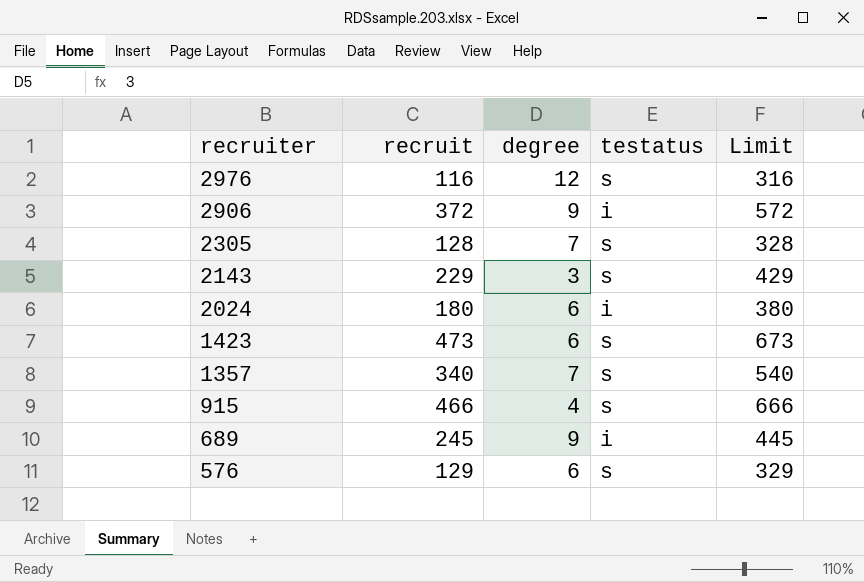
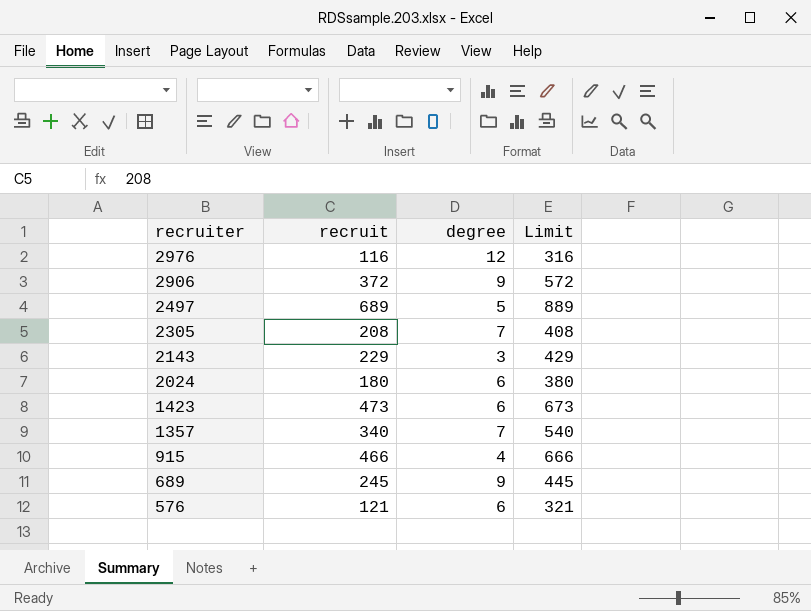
column testatus | position: 4 -> none
row 2497: none -> 689 | 5 | 889
2305 | recruit: 128 -> 208
2305 | Limit: 328 -> 408
576 | recruit: 129 -> 121
576 | Limit: 329 -> 321

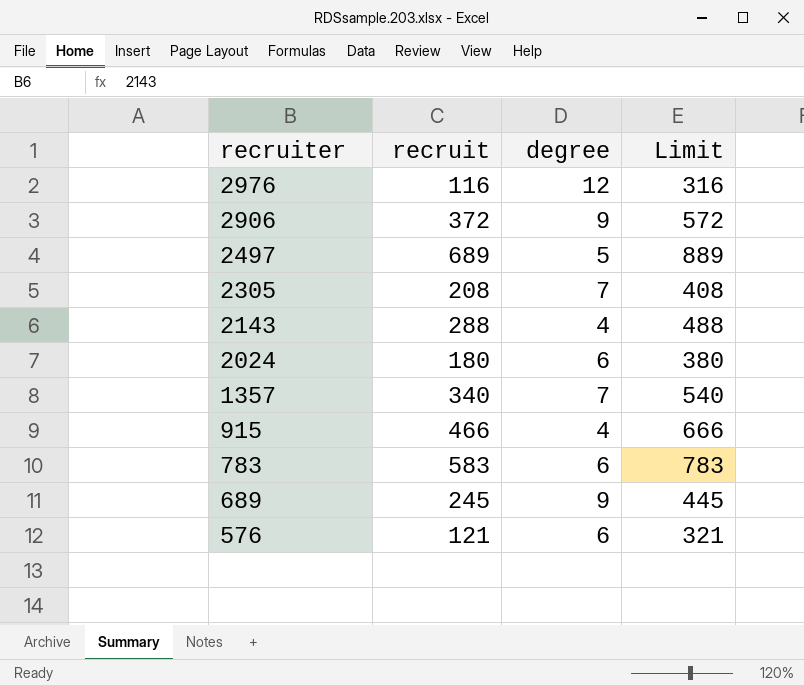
row 1423: 473 | 6 | 673 -> none
2143 | recruit: 229 -> 288
2143 | degree: 3 -> 4
2143 | Limit: 429 -> 488
row 783: none -> 583 | 6 | 783

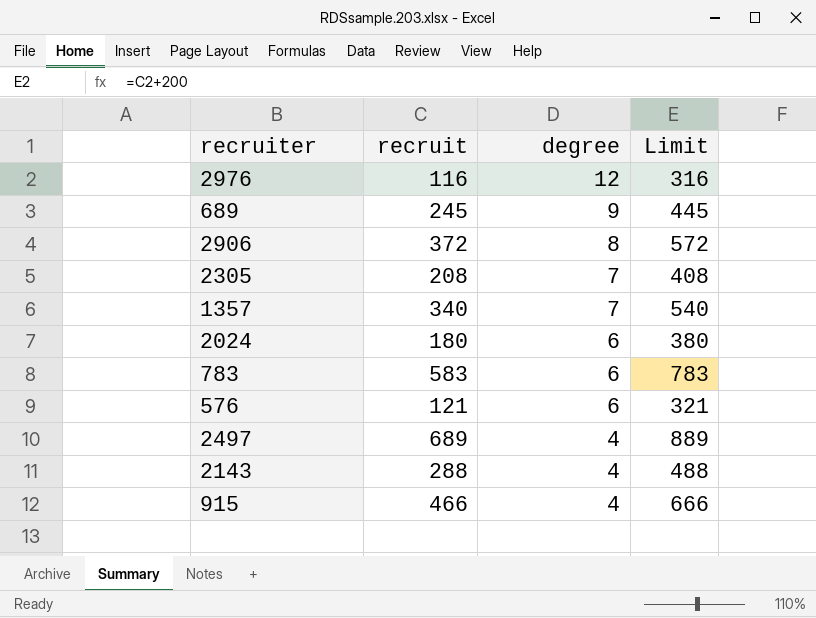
row order: recruiter descending -> degree descending
2906 | degree: 9 -> 8
2497 | degree: 5 -> 4

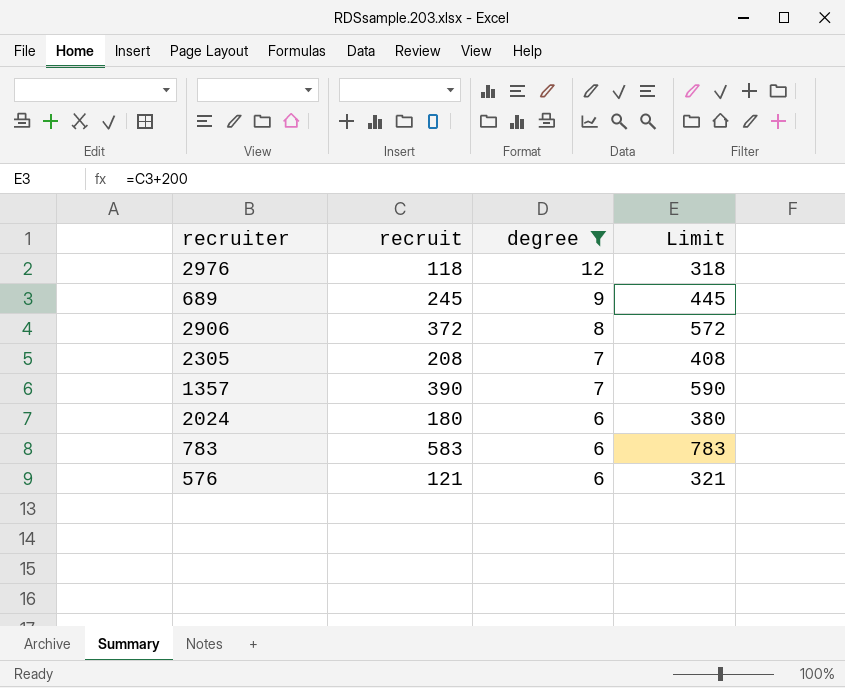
filter: none -> degree != 4
2976 | recruit: 116 -> 118
2976 | Limit: 316 -> 318
1357 | recruit: 340 -> 390
1357 | Limit: 540 -> 590

